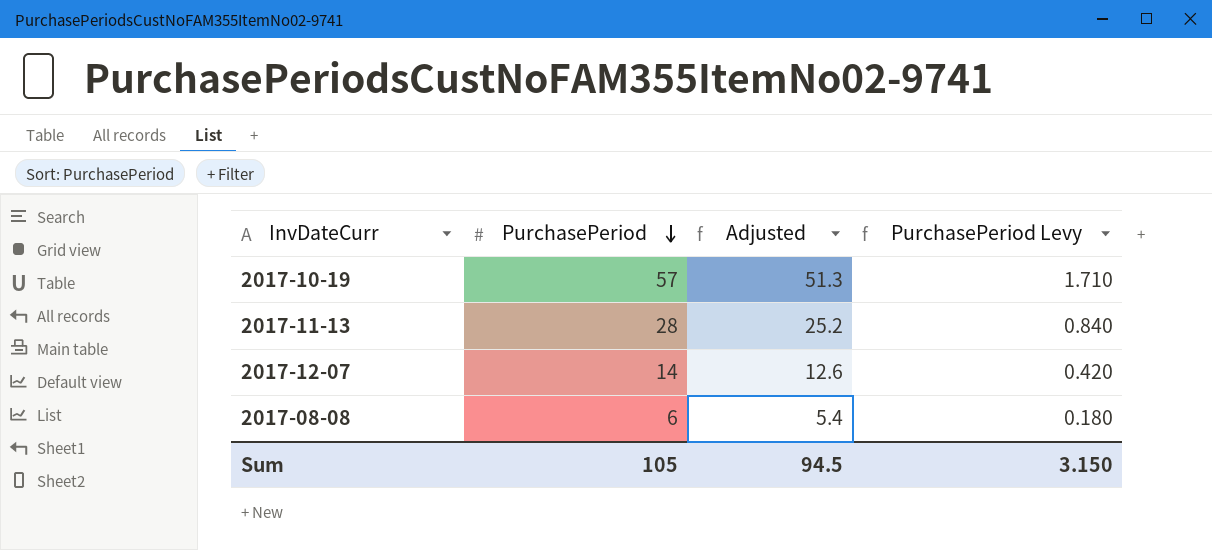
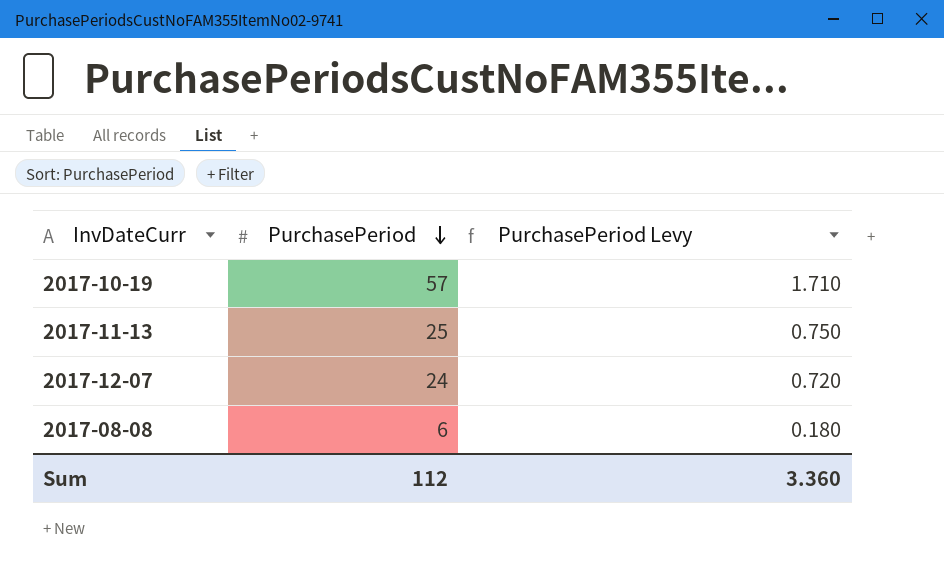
column Adjusted | formula: [PurchasePeriod] * 0.9 -> none
2017-11-13 | PurchasePeriod: 28 -> 25
2017-11-13 | PurchasePeriod Levy: 0.840 -> 0.750
2017-12-07 | PurchasePeriod: 14 -> 24
2017-12-07 | PurchasePeriod Levy: 0.420 -> 0.720
Sum | PurchasePeriod: 105 -> 112
Sum | PurchasePeriod Levy: 3.150 -> 3.360

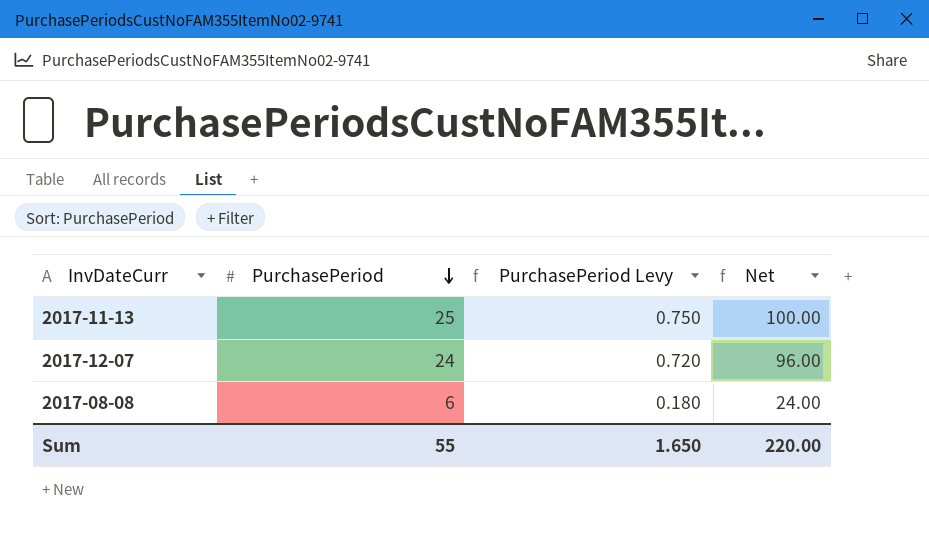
column Net | formula: none -> [PurchasePeriod] * 4
row 2017-10-19: 57 | 1.710 -> none
Sum | PurchasePeriod: 112 -> 55
Sum | PurchasePeriod Levy: 3.360 -> 1.650

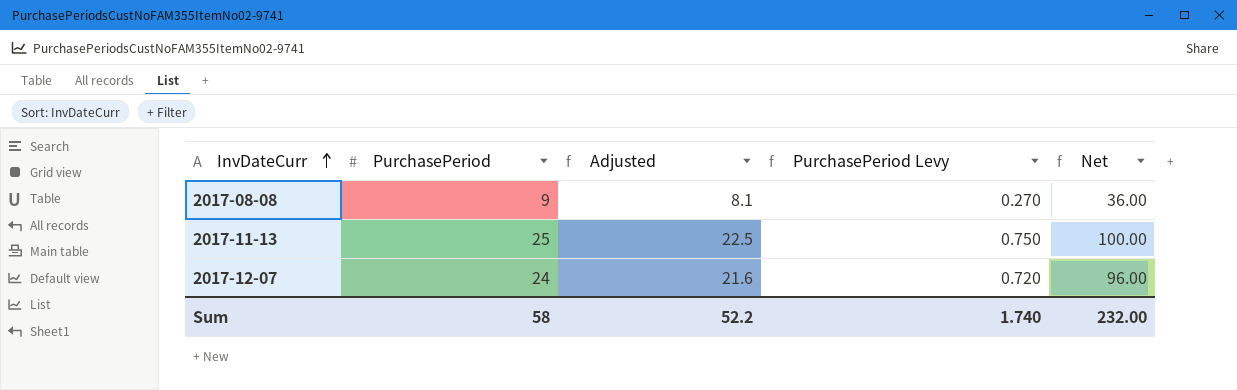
row order: PurchasePeriod descending -> InvDateCurr ascending
column Adjusted | formula: none -> [PurchasePeriod] * 0.9
2017-08-08 | PurchasePeriod: 6 -> 9
2017-08-08 | PurchasePeriod Levy: 0.180 -> 0.270
2017-08-08 | Net: 24.00 -> 36.00
Sum | PurchasePeriod: 55 -> 58
Sum | PurchasePeriod Levy: 1.650 -> 1.740
Sum | Net: 220.00 -> 232.00

